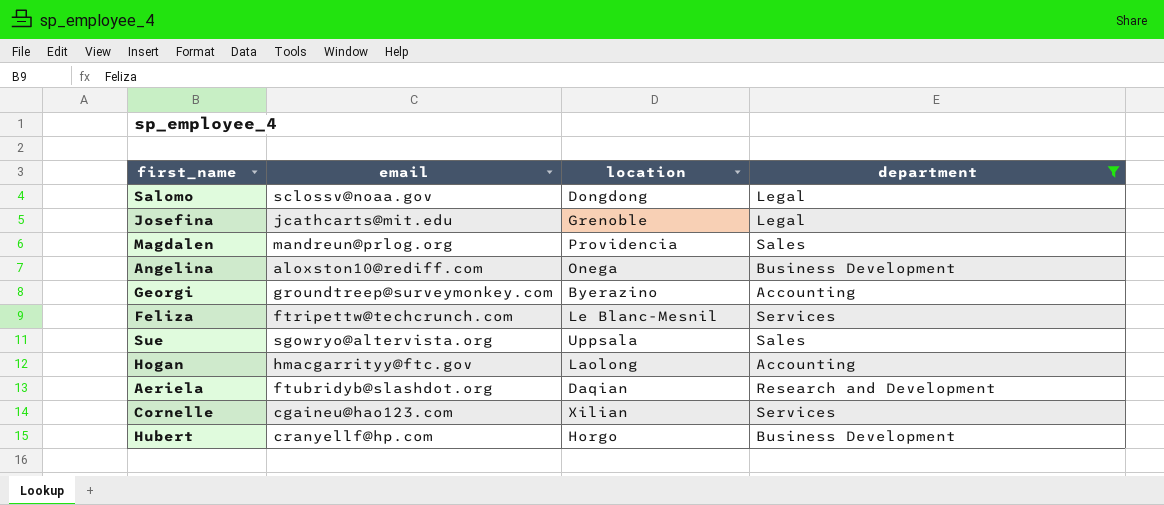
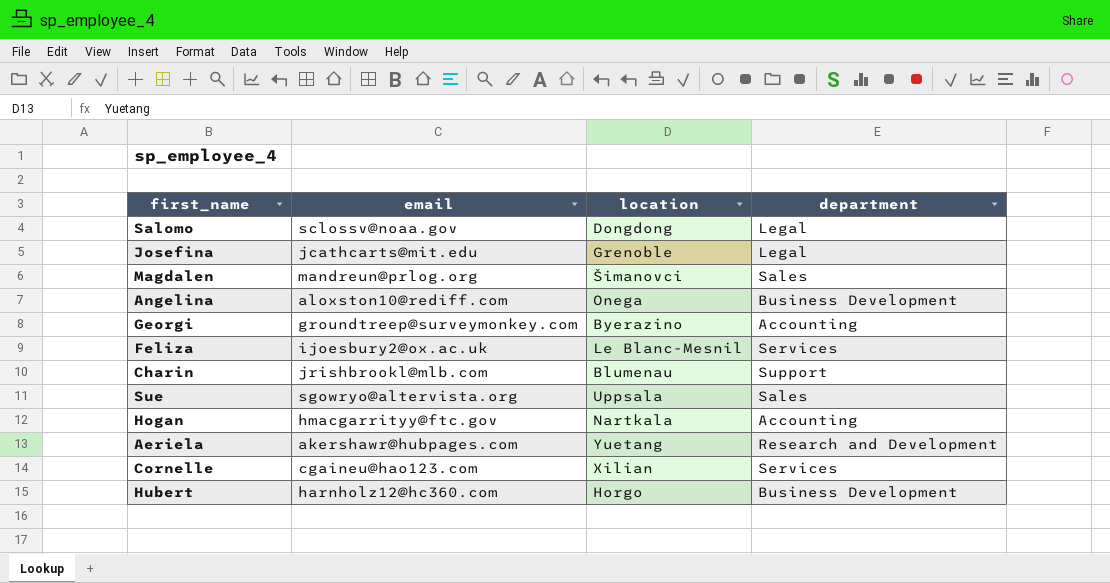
filter: department != Support -> none
Magdalen | location: Providencia -> Šimanovci
Feliza | email: ftripettw@techcrunch.com -> ijoesbury2@ox.ac.uk
Hogan | location: Laolong -> Nartkala
Aeriela | email: ftubridyb@slashdot.org -> akershawr@hubpages.com
Aeriela | location: Daqian -> Yuetang
Hubert | email: cranyellf@hp.com -> harnholz12@hc360.com

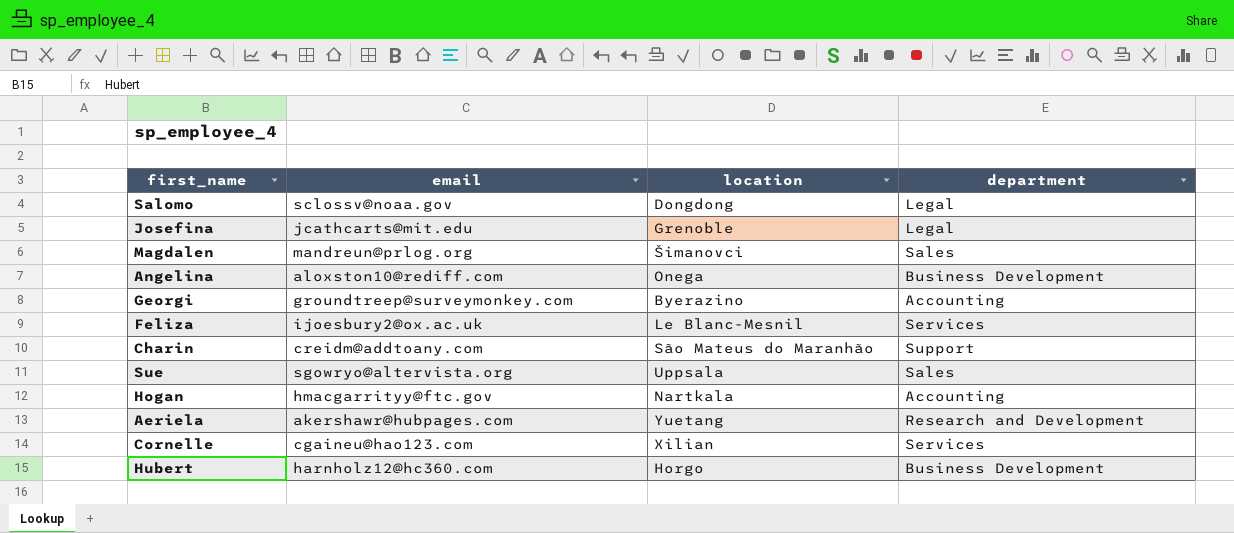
Charin | email: jrishbrookl@mlb.com -> creidm@addtoany.com
Charin | location: Blumenau -> São Mateus do Maranhão

